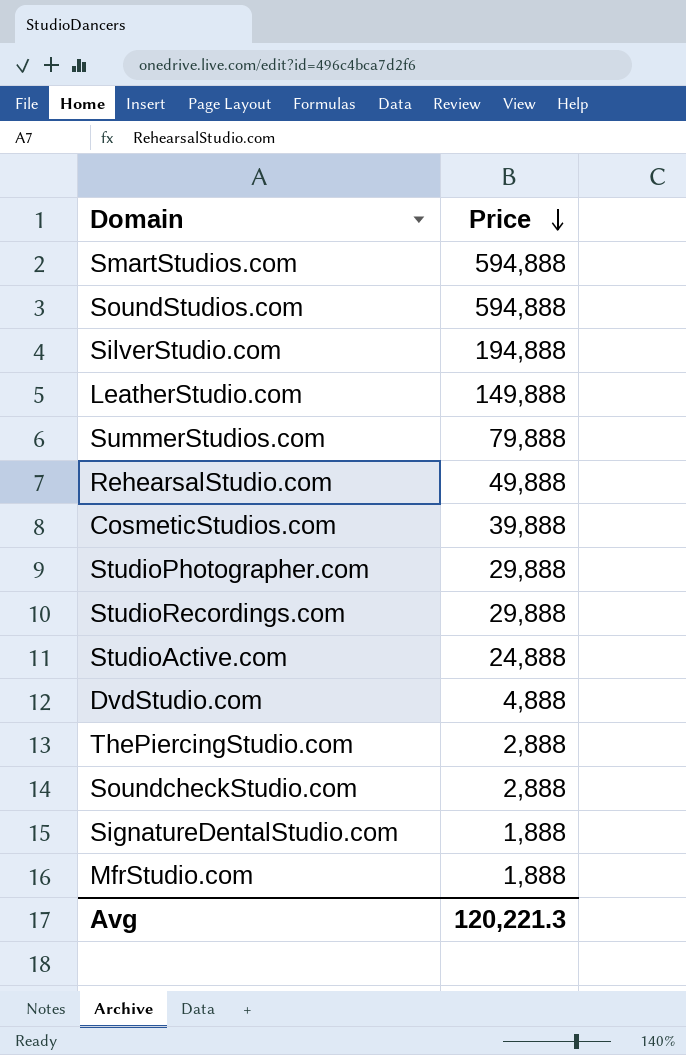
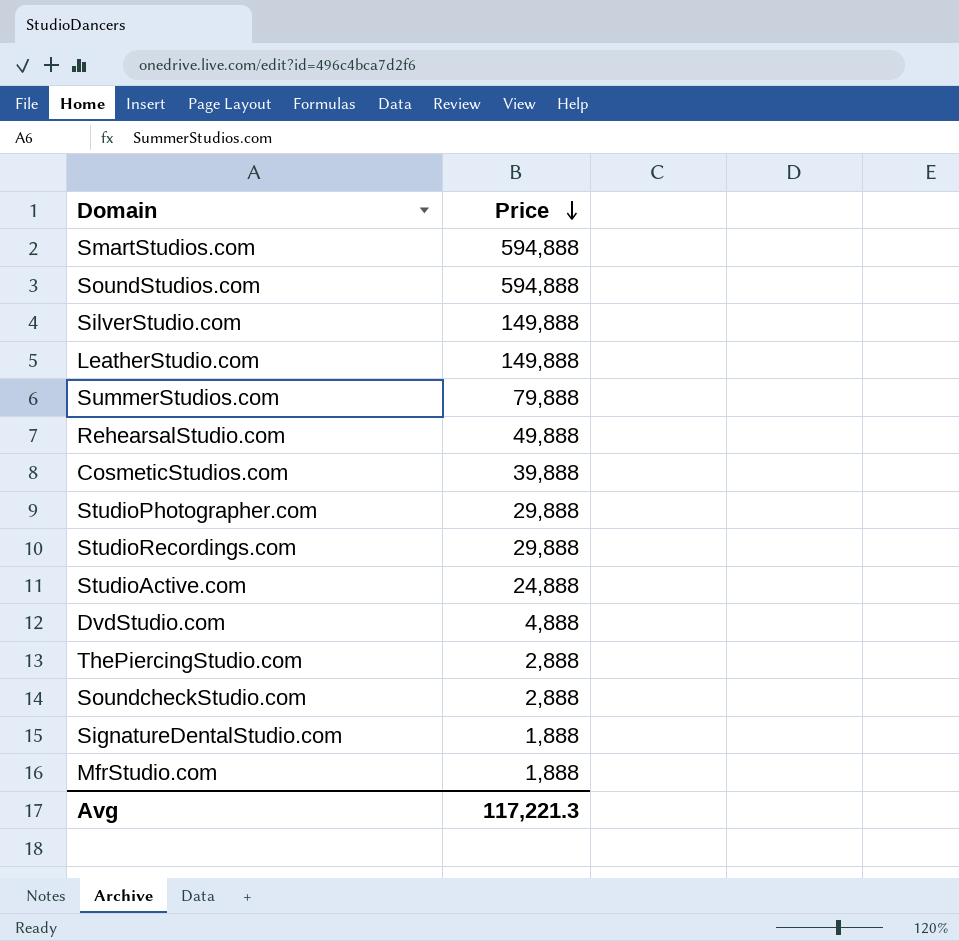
SilverStudio.com | Price: 194,888 -> 149,888
Avg | Price: 120,221.3 -> 117,221.3

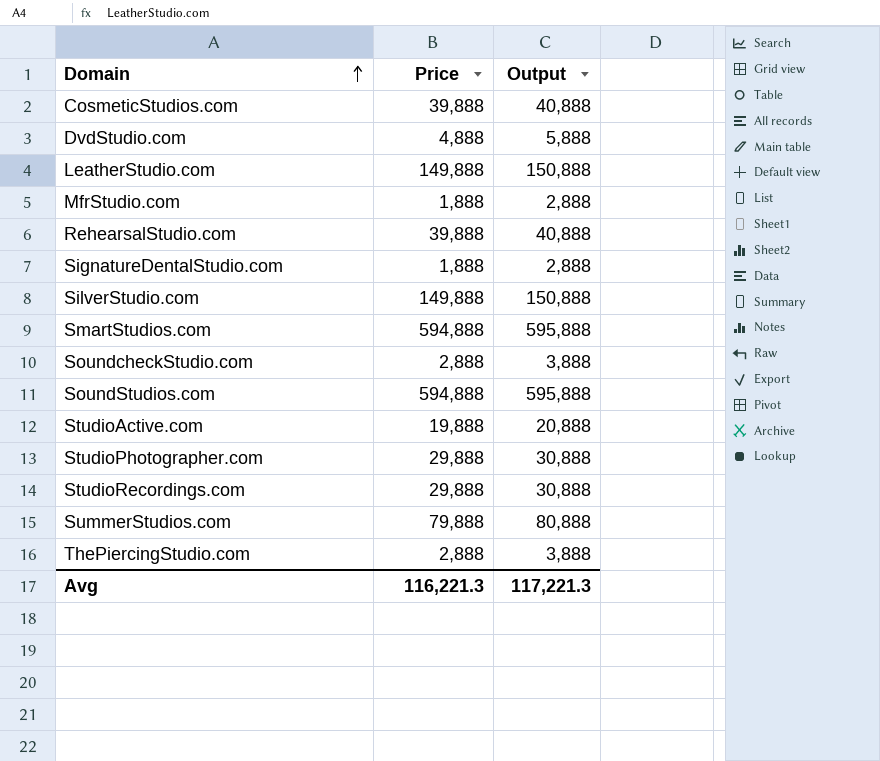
row order: Price descending -> Domain ascending
column Output | formula: none -> [Price] + 1000
RehearsalStudio.com | Price: 49,888 -> 39,888
StudioActive.com | Price: 24,888 -> 19,888
Avg | Price: 117,221.3 -> 116,221.3

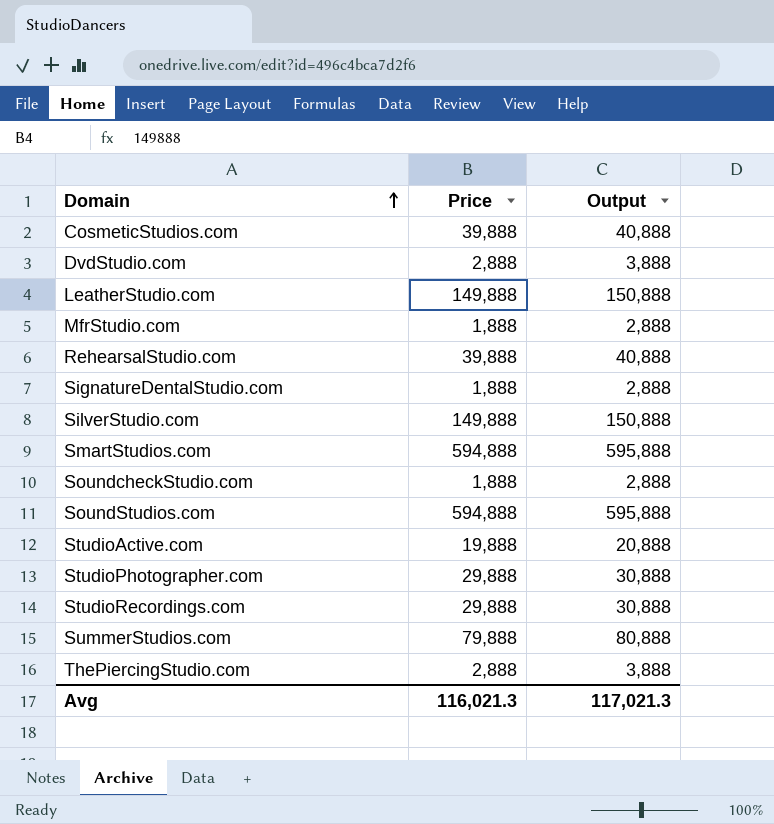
DvdStudio.com | Price: 4,888 -> 2,888
DvdStudio.com | Output: 5,888 -> 3,888
SoundcheckStudio.com | Price: 2,888 -> 1,888
SoundcheckStudio.com | Output: 3,888 -> 2,888
Avg | Price: 116,221.3 -> 116,021.3
Avg | Output: 117,221.3 -> 117,021.3

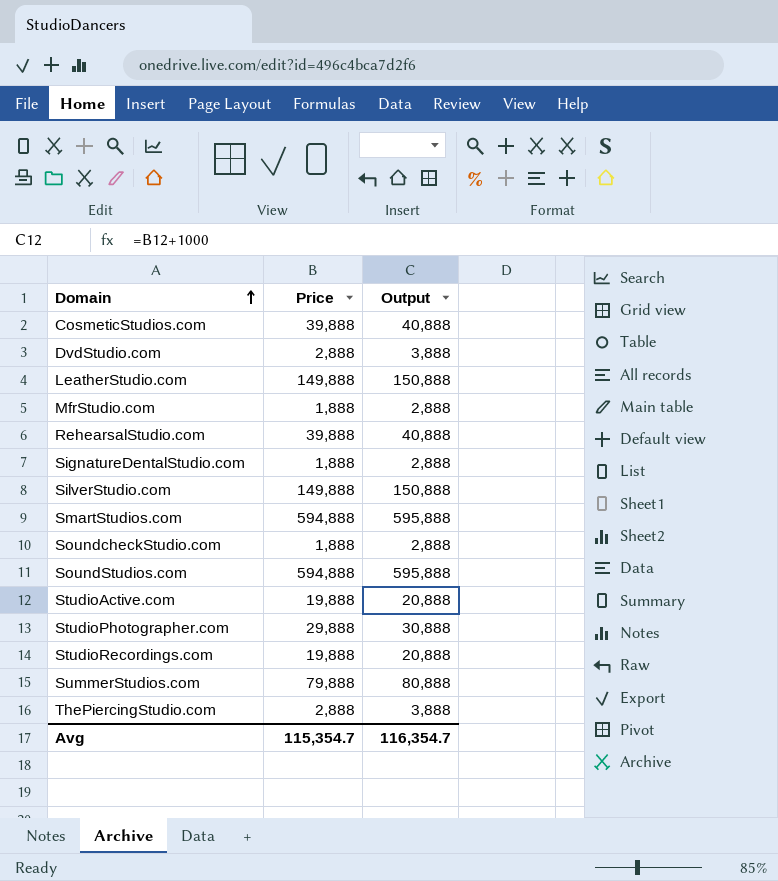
StudioRecordings.com | Price: 29,888 -> 19,888
StudioRecordings.com | Output: 30,888 -> 20,888
Avg | Price: 116,021.3 -> 115,354.7
Avg | Output: 117,021.3 -> 116,354.7

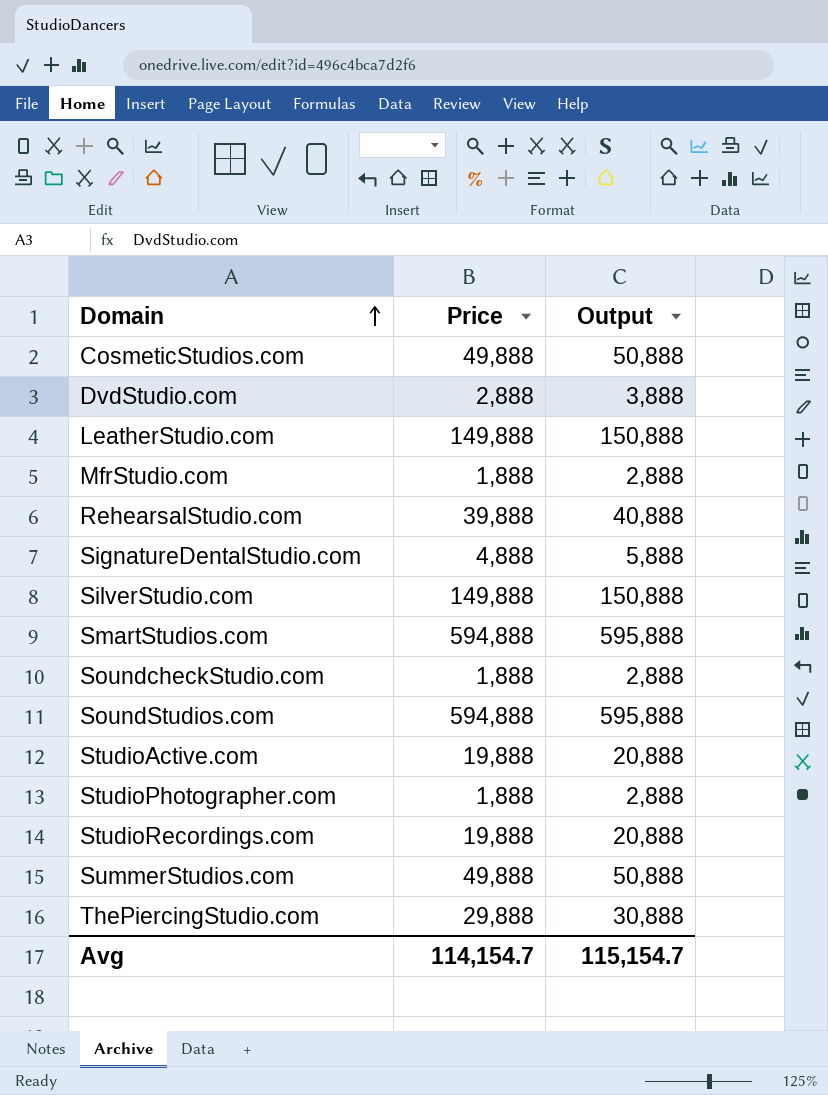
CosmeticStudios.com | Price: 39,888 -> 49,888
CosmeticStudios.com | Output: 40,888 -> 50,888
SignatureDentalStudio.com | Price: 1,888 -> 4,888
SignatureDentalStudio.com | Output: 2,888 -> 5,888
StudioPhotographer.com | Price: 29,888 -> 1,888
StudioPhotographer.com | Output: 30,888 -> 2,888
SummerStudios.com | Price: 79,888 -> 49,888
SummerStudios.com | Output: 80,888 -> 50,888
ThePiercingStudio.com | Price: 2,888 -> 29,888
ThePiercingStudio.com | Output: 3,888 -> 30,888
Avg | Price: 115,354.7 -> 114,154.7
Avg | Output: 116,354.7 -> 115,154.7

